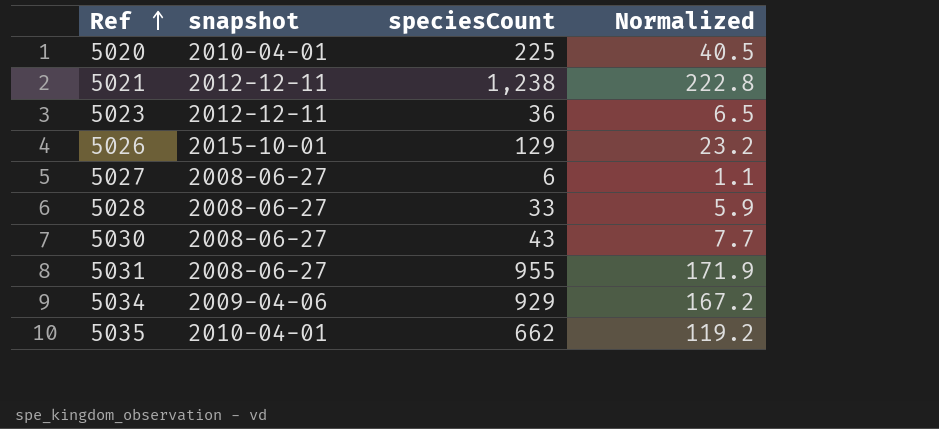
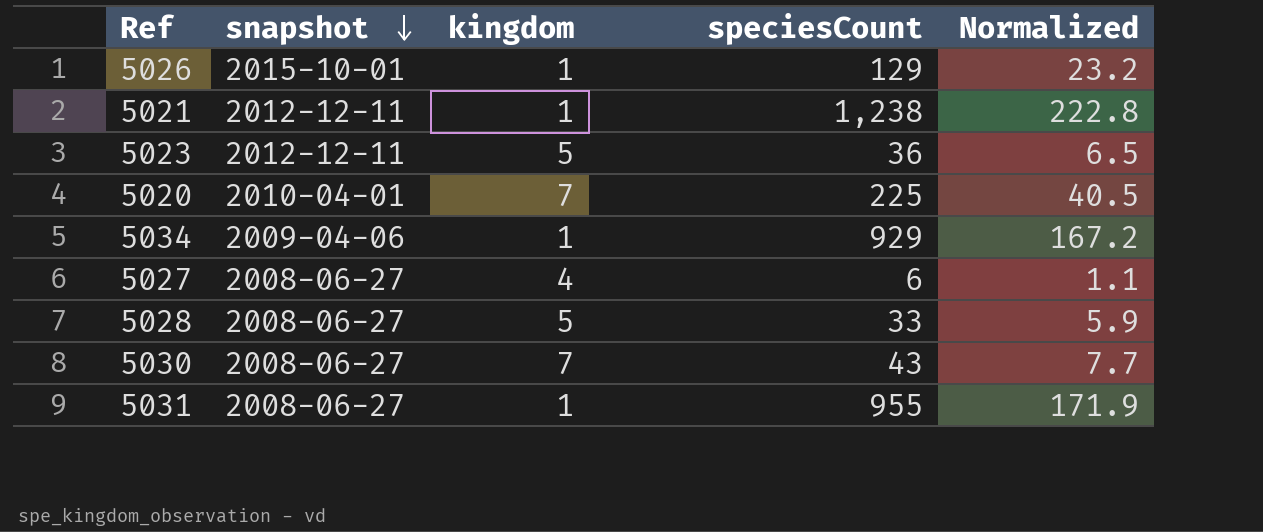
row order: Ref ascending -> snapshot descending
column kingdom | position: none -> 3
row 5035: 2010-04-01 | 662 | 119.2 -> none

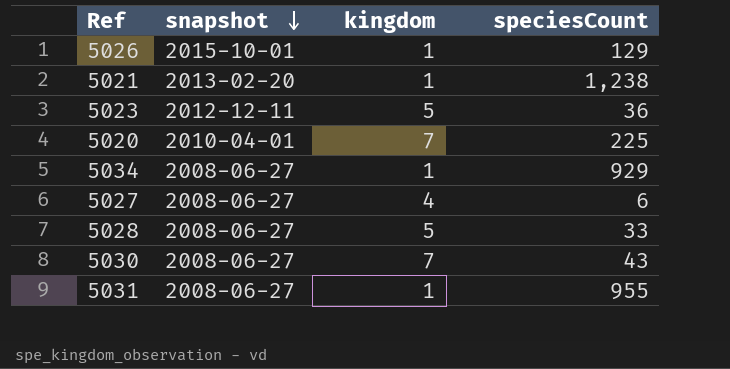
column Normalized | formula: [speciesCount] * 0.18 -> none
5021 | snapshot: 2012-12-11 -> 2013-02-20
5034 | snapshot: 2009-04-06 -> 2008-06-27

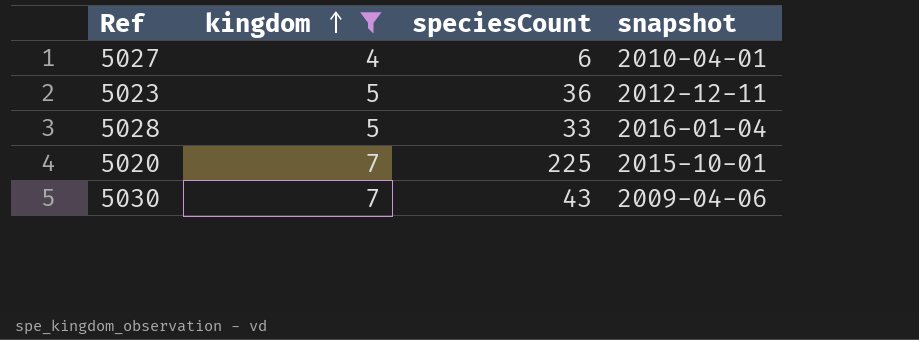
filter: none -> kingdom != 1
row order: snapshot descending -> kingdom ascending
column snapshot | position: 2 -> 4
5027 | snapshot: 2008-06-27 -> 2010-04-01
5028 | snapshot: 2008-06-27 -> 2016-01-04
5020 | snapshot: 2010-04-01 -> 2015-10-01
5030 | snapshot: 2008-06-27 -> 2009-04-06

